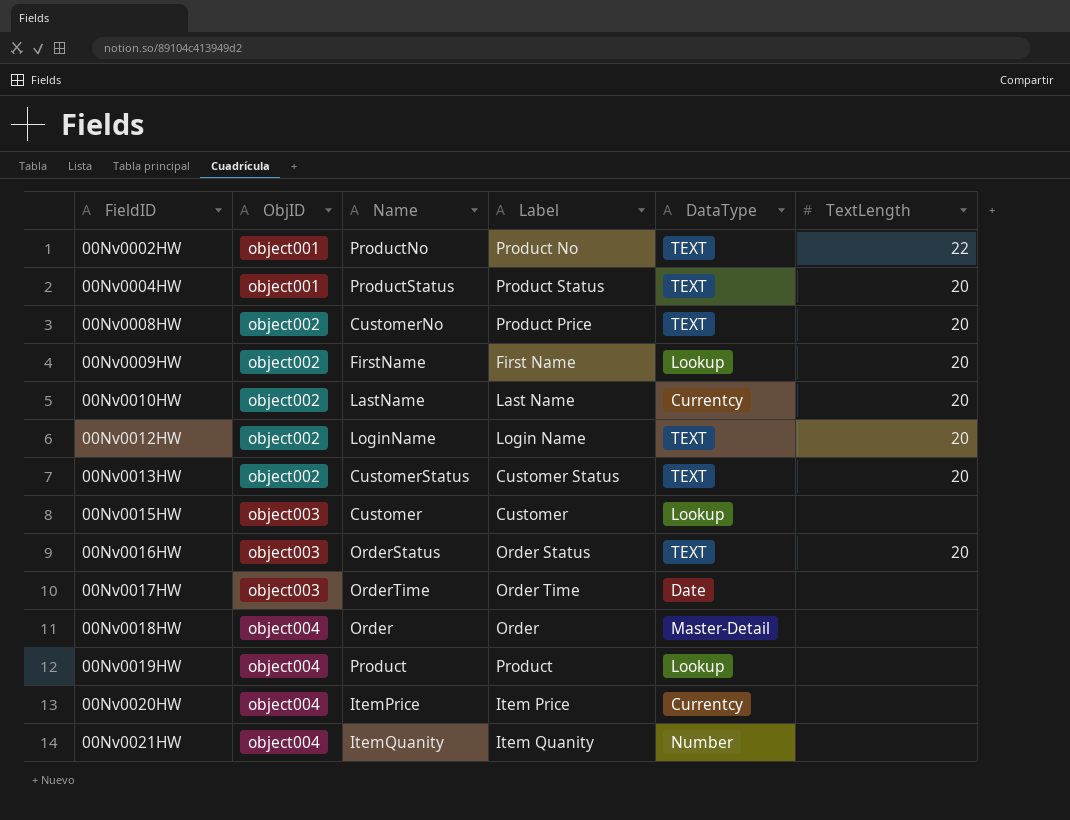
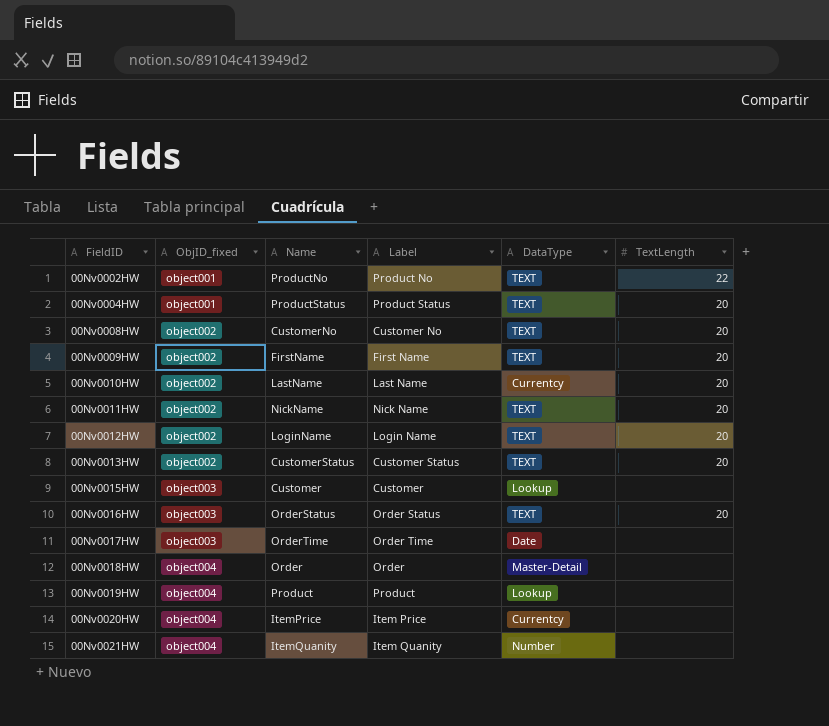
column name: ObjID -> ObjID_fixed
00Nv0008HW | Label: Product Price -> Customer No
00Nv0009HW | DataType: Lookup -> TEXT
row 00Nv0011HW: none -> object002 | NickName | Nick Name | TEXT | 20

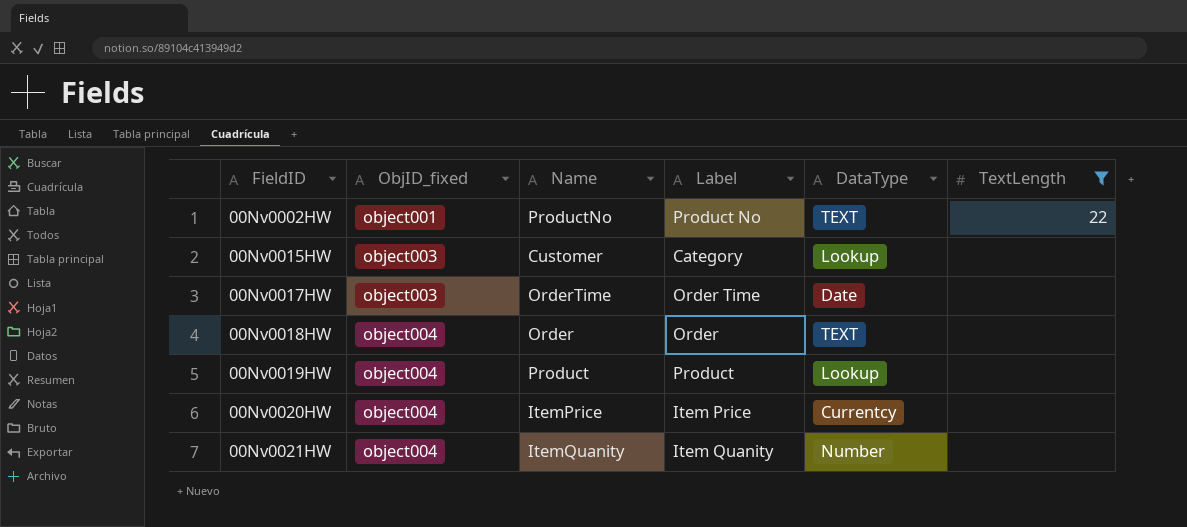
filter: none -> TextLength != 20
00Nv0015HW | Label: Customer -> Category
00Nv0018HW | DataType: Master-Detail -> TEXT

